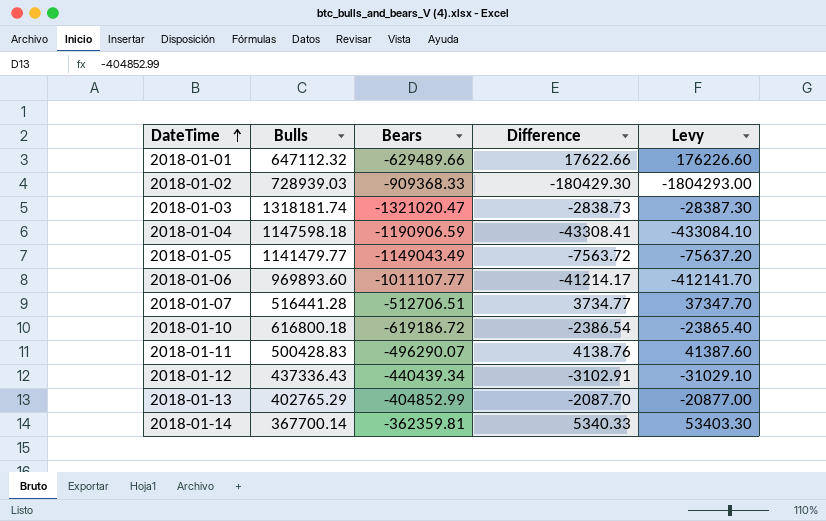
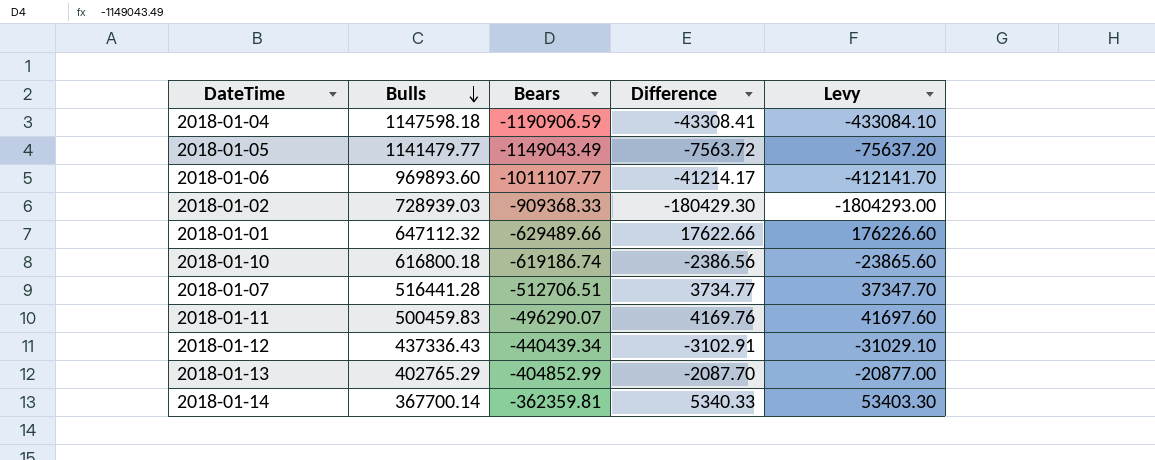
row order: DateTime ascending -> Bulls descending
row 2018-01-03: 1318181.74 | -1321020.47 | -2838.73 | -28387.30 -> none
2018-01-10 | Bears: -619186.72 -> -619186.74
2018-01-10 | Difference: -2386.54 -> -2386.56
2018-01-10 | Levy: -23865.40 -> -23865.60
2018-01-11 | Bulls: 500428.83 -> 500459.83
2018-01-11 | Difference: 4138.76 -> 4169.76
2018-01-11 | Levy: 41387.60 -> 41697.60

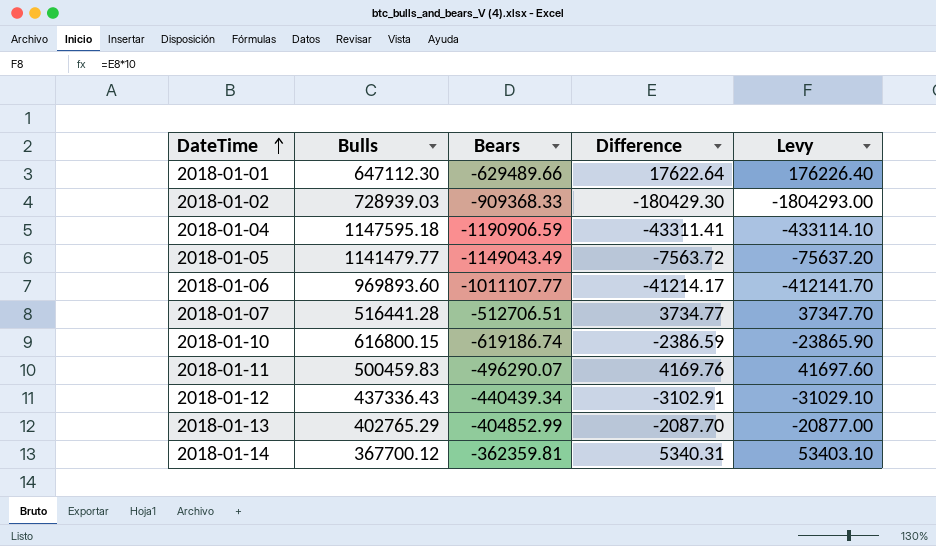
row order: Bulls descending -> DateTime ascending
2018-01-01 | Bulls: 647112.32 -> 647112.30
2018-01-01 | Difference: 17622.66 -> 17622.64
2018-01-01 | Levy: 176226.60 -> 176226.40
2018-01-04 | Bulls: 1147598.18 -> 1147595.18
2018-01-04 | Difference: -43308.41 -> -43311.41
2018-01-04 | Levy: -433084.10 -> -433114.10
2018-01-10 | Bulls: 616800.18 -> 616800.15
2018-01-10 | Difference: -2386.56 -> -2386.59
2018-01-10 | Levy: -23865.60 -> -23865.90
2018-01-14 | Bulls: 367700.14 -> 367700.12
2018-01-14 | Difference: 5340.33 -> 5340.31
2018-01-14 | Levy: 53403.30 -> 53403.10

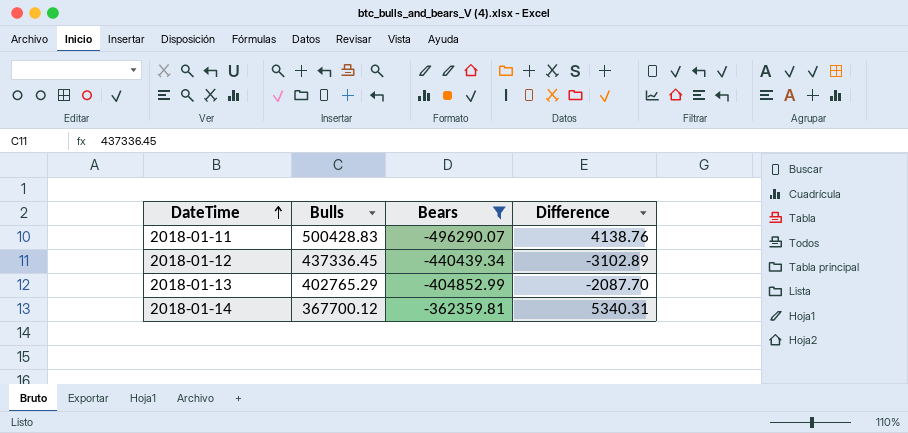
filter: none -> Bears >= -496290.07
column Levy | formula: [Difference] * 10 -> none
2018-01-11 | Bulls: 500459.83 -> 500428.83
2018-01-11 | Difference: 4169.76 -> 4138.76
2018-01-12 | Bulls: 437336.43 -> 437336.45
2018-01-12 | Difference: -3102.91 -> -3102.89

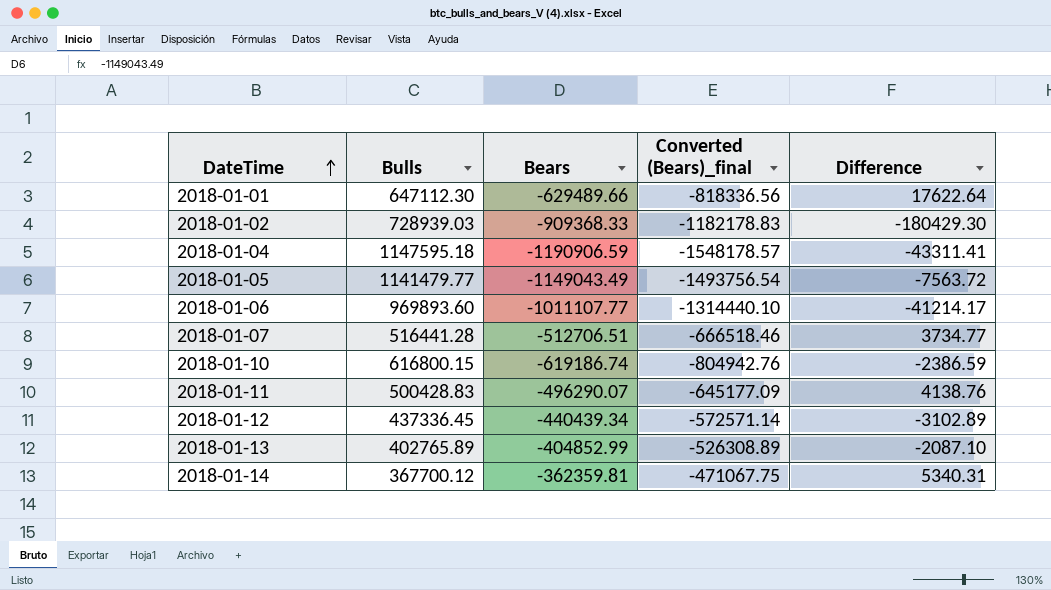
filter: Bears >= -496290.07 -> none
column Converted (Bears)_final | formula: none -> [Bears] * 1.3
2018-01-13 | Bulls: 402765.29 -> 402765.89
2018-01-13 | Difference: -2087.70 -> -2087.10

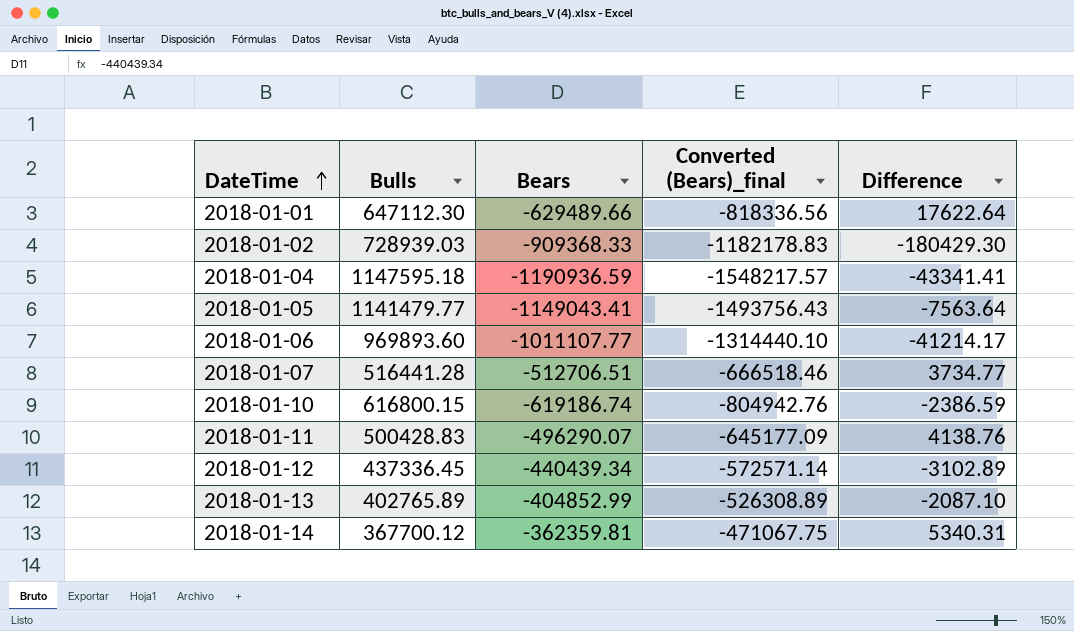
2018-01-04 | Bears: -1190906.59 -> -1190936.59
2018-01-04 | Converted (Bears)_final: -1548178.57 -> -1548217.57
2018-01-04 | Difference: -43311.41 -> -43341.41
2018-01-05 | Bears: -1149043.49 -> -1149043.41
2018-01-05 | Converted (Bears)_final: -1493756.54 -> -1493756.43
2018-01-05 | Difference: -7563.72 -> -7563.64

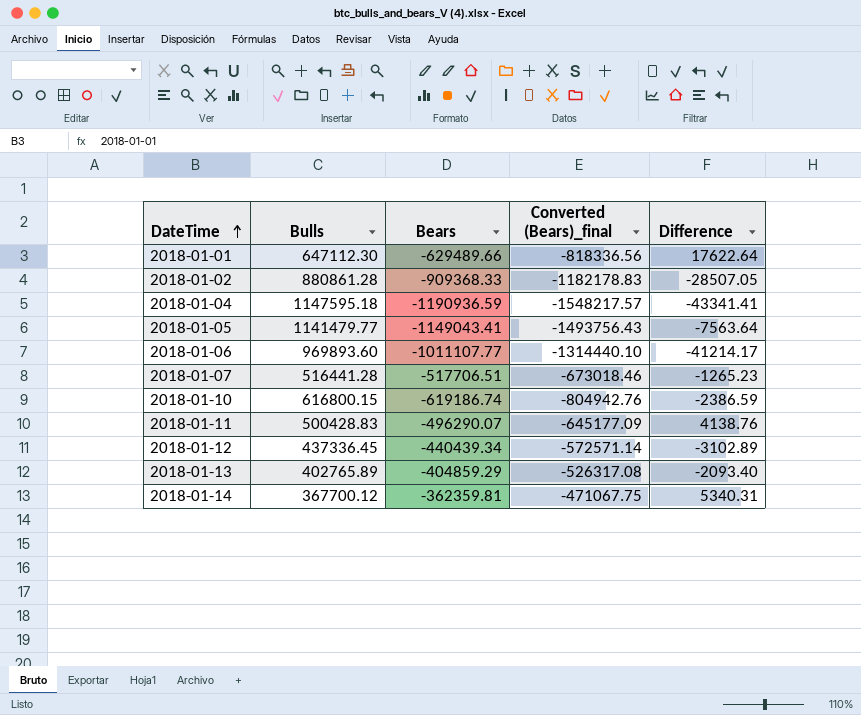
2018-01-02 | Bulls: 728939.03 -> 880861.28
2018-01-02 | Difference: -180429.30 -> -28507.05
2018-01-07 | Bears: -512706.51 -> -517706.51
2018-01-07 | Converted (Bears)_final: -666518.46 -> -673018.46
2018-01-07 | Difference: 3734.77 -> -1265.23
2018-01-13 | Bears: -404852.99 -> -404859.29
2018-01-13 | Converted (Bears)_final: -526308.89 -> -526317.08
2018-01-13 | Difference: -2087.10 -> -2093.40

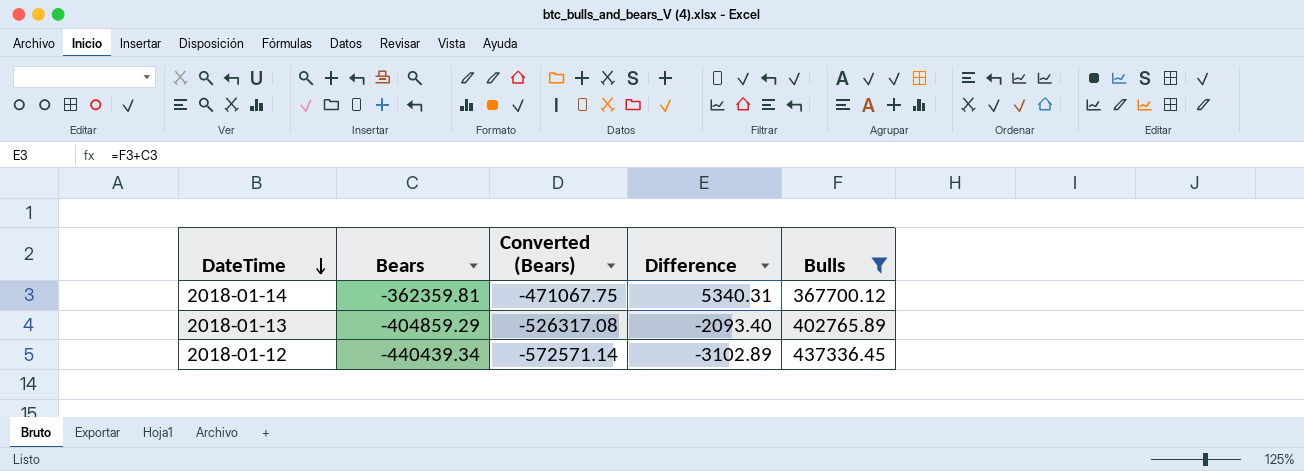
filter: none -> Bulls <= 437336.45
row order: DateTime ascending -> DateTime descending
column name: Converted (Bears)_final -> Converted (Bears)
column Bulls | position: 2 -> 5

